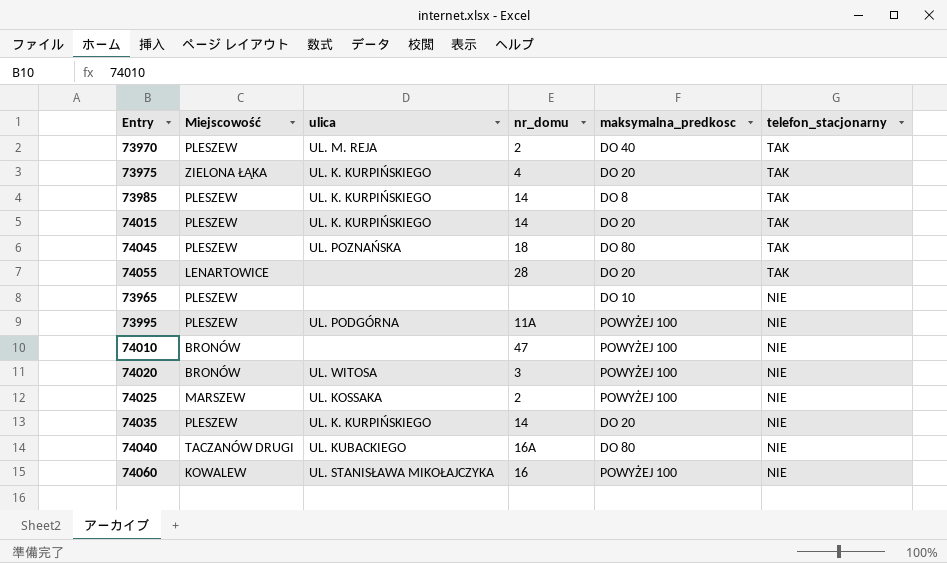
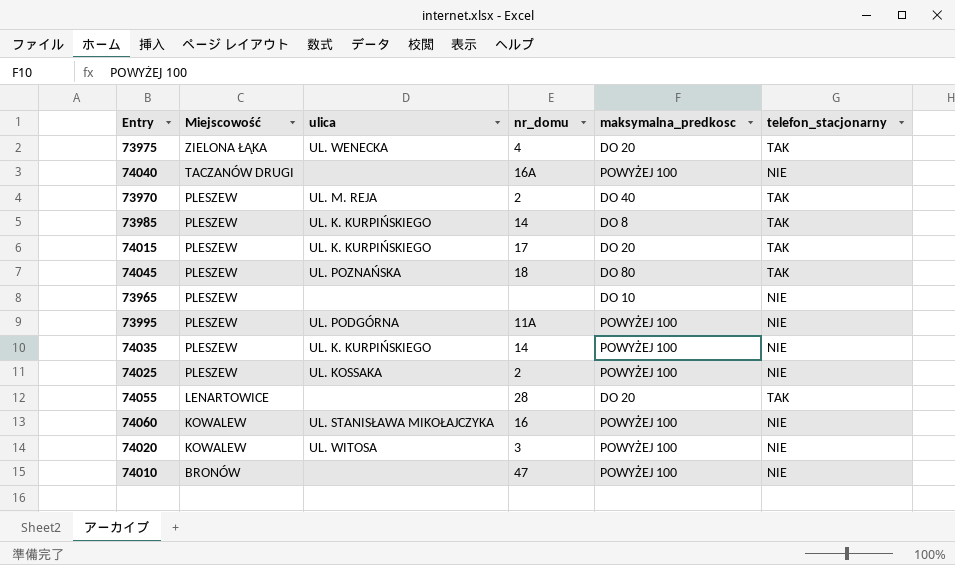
row order: telefon_stacjonarny descending -> Miejscowość descending
73975 | ulica: UL. K. KURPIŃSKIEGO -> UL. WENECKA
74040 | ulica: UL. KUBACKIEGO -> none
74040 | maksymalna_predkosc: DO 80 -> POWYŻEJ 100
74015 | nr_domu: 14 -> 17
74035 | maksymalna_predkosc: DO 20 -> POWYŻEJ 100
74025 | Miejscowość: MARSZEW -> PLESZEW
74020 | Miejscowość: BRONÓW -> KOWALEW

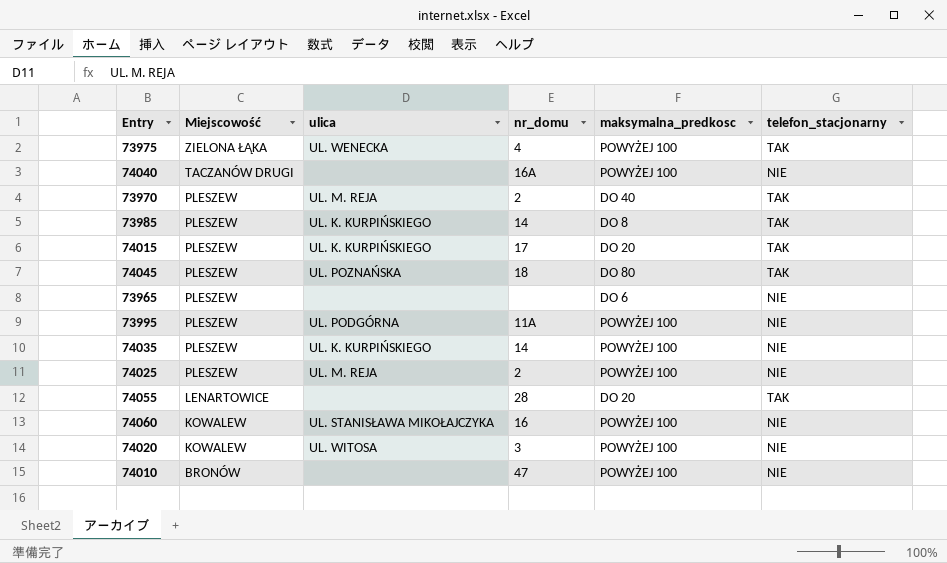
73975 | maksymalna_predkosc: DO 20 -> POWYŻEJ 100
73965 | maksymalna_predkosc: DO 10 -> DO 6
74025 | ulica: UL. KOSSAKA -> UL. M. REJA

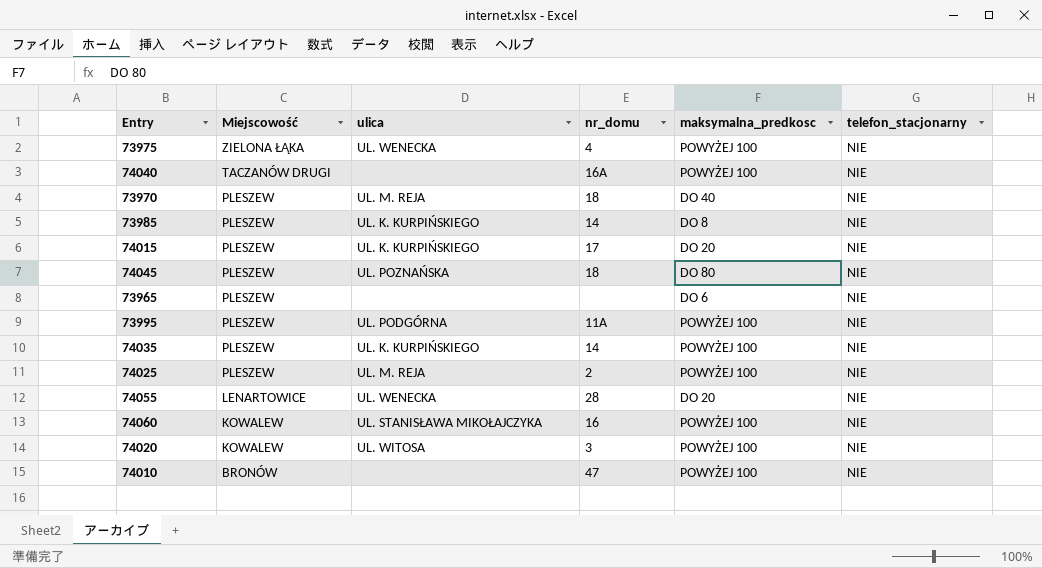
73975 | telefon_stacjonarny: TAK -> NIE
73970 | nr_domu: 2 -> 18
73970 | telefon_stacjonarny: TAK -> NIE
73985 | telefon_stacjonarny: TAK -> NIE
74015 | telefon_stacjonarny: TAK -> NIE
74045 | telefon_stacjonarny: TAK -> NIE
74055 | ulica: none -> UL. WENECKA
74055 | telefon_stacjonarny: TAK -> NIE

